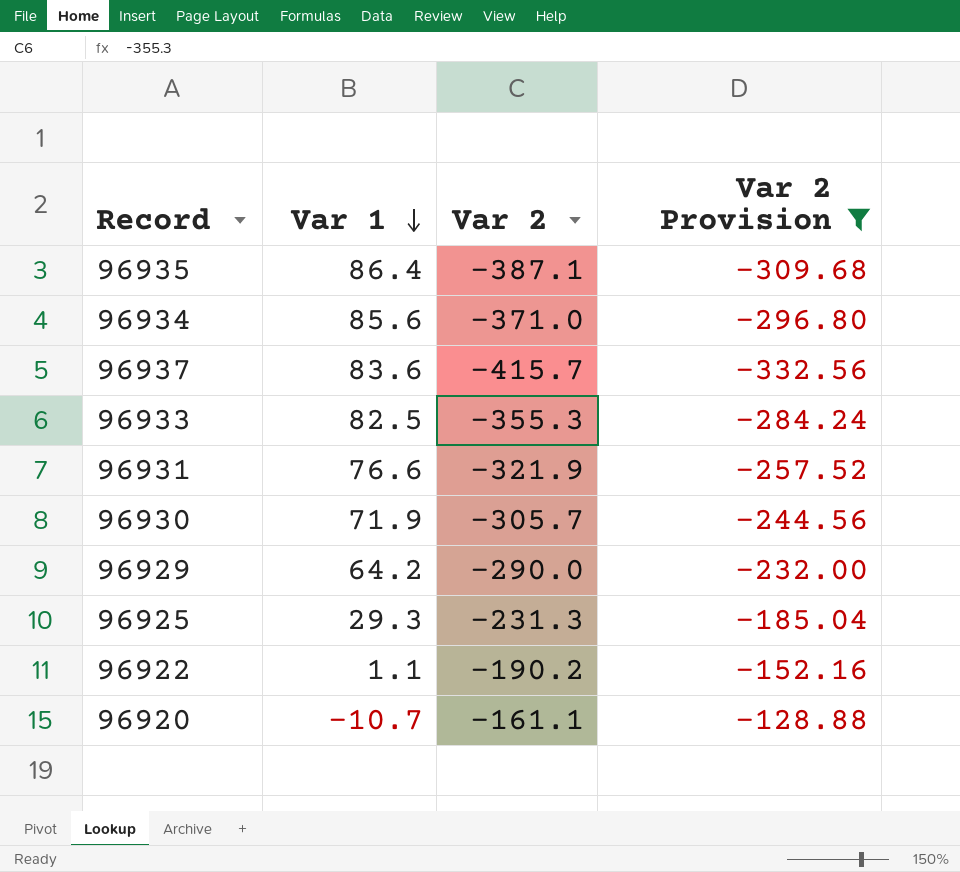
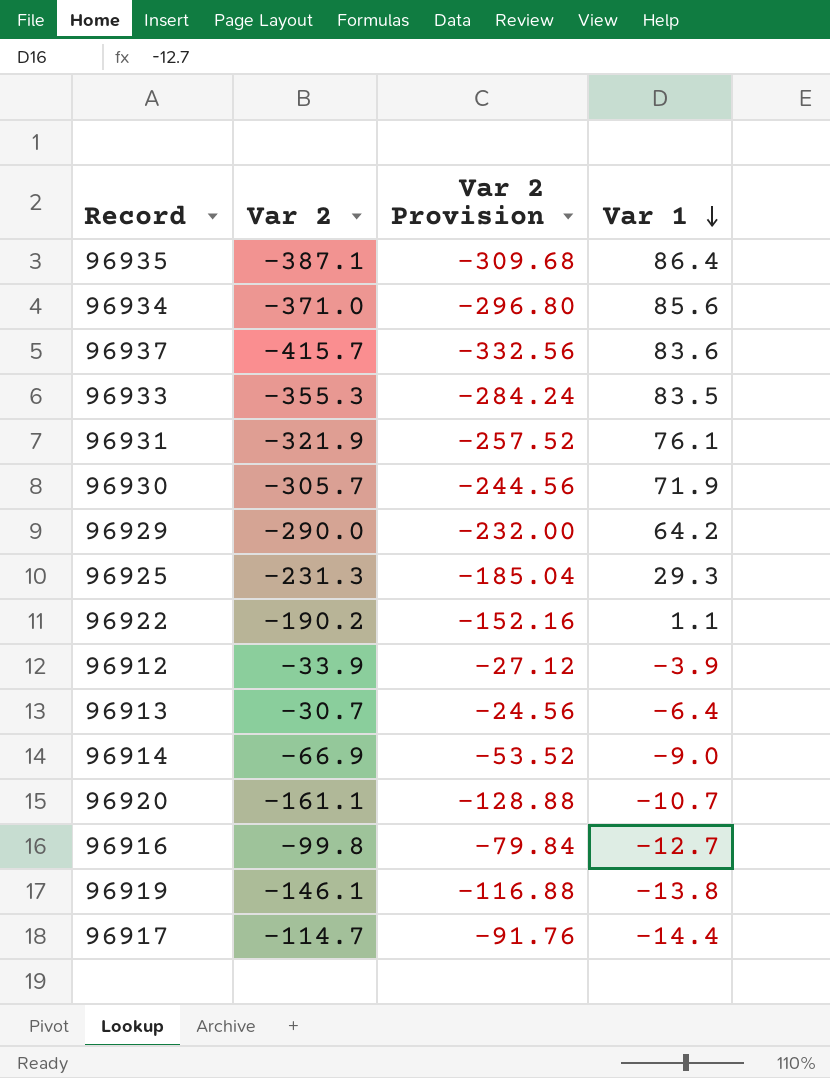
filter: Var 2 Provision <= -128.88 -> none
column Var 1 | position: 2 -> 4
96933 | Var 1: 82.5 -> 83.5
96931 | Var 1: 76.6 -> 76.1

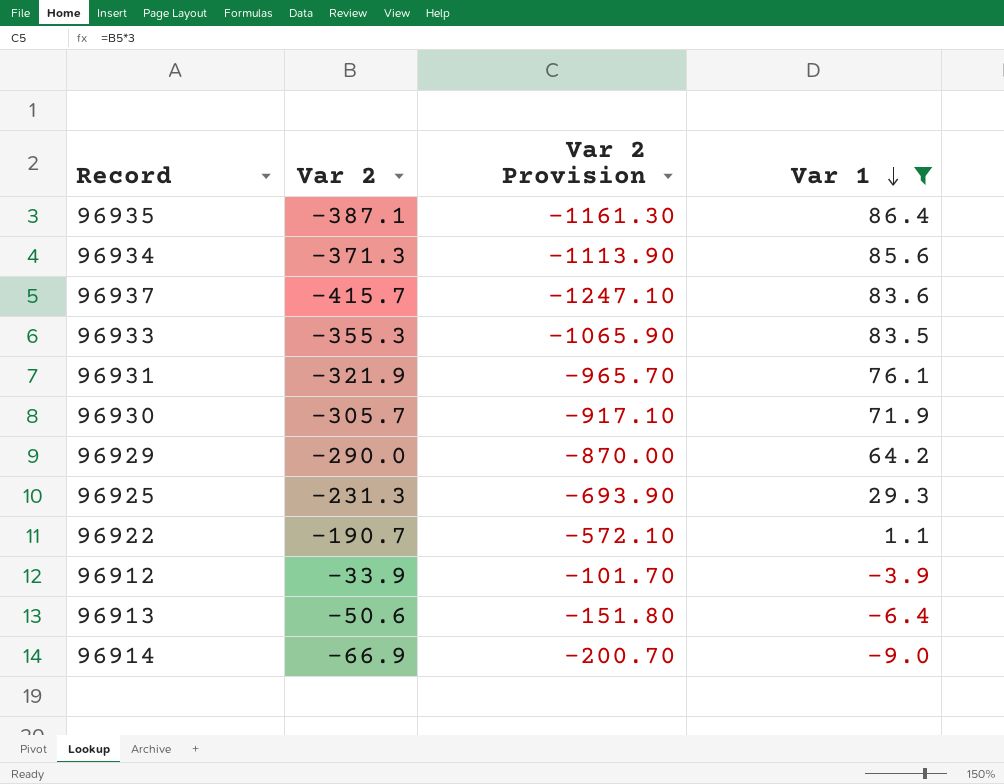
filter: none -> Var 1 >= -9.0
column Var 2 Provision | formula: [Var 2] * 0.8 -> [Var 2] * 3
96934 | Var 2: -371.0 -> -371.3
96922 | Var 2: -190.2 -> -190.7
96913 | Var 2: -30.7 -> -50.6

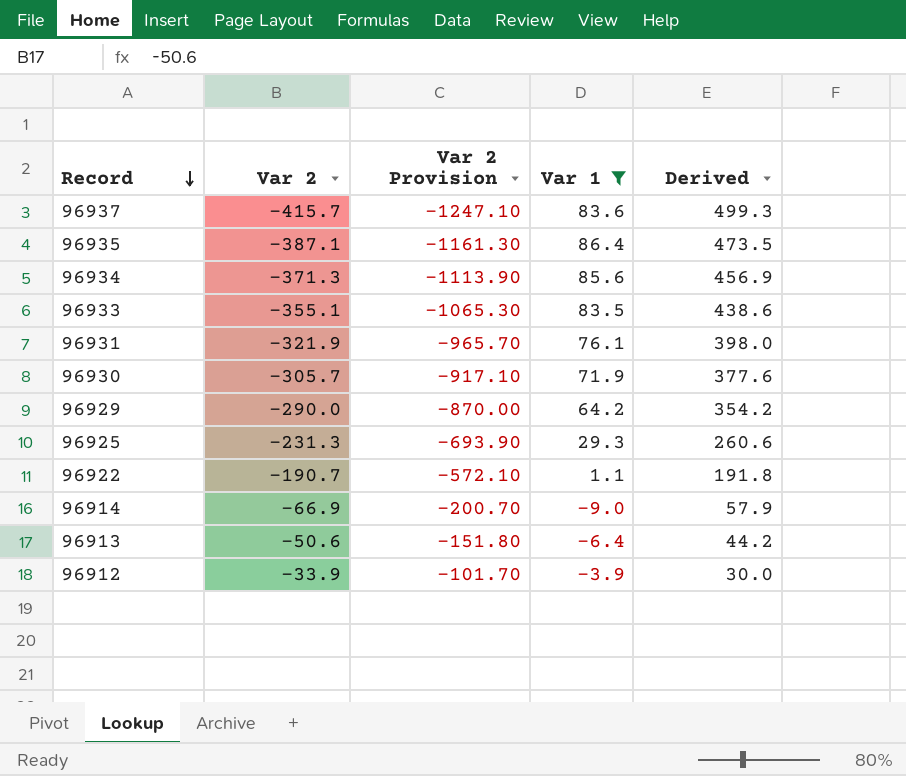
row order: Var 1 descending -> Record descending
column Derived | formula: none -> [Var 1] - [Var 2]
96933 | Var 2: -355.3 -> -355.1
96933 | Var 2 Provision: -1065.90 -> -1065.30

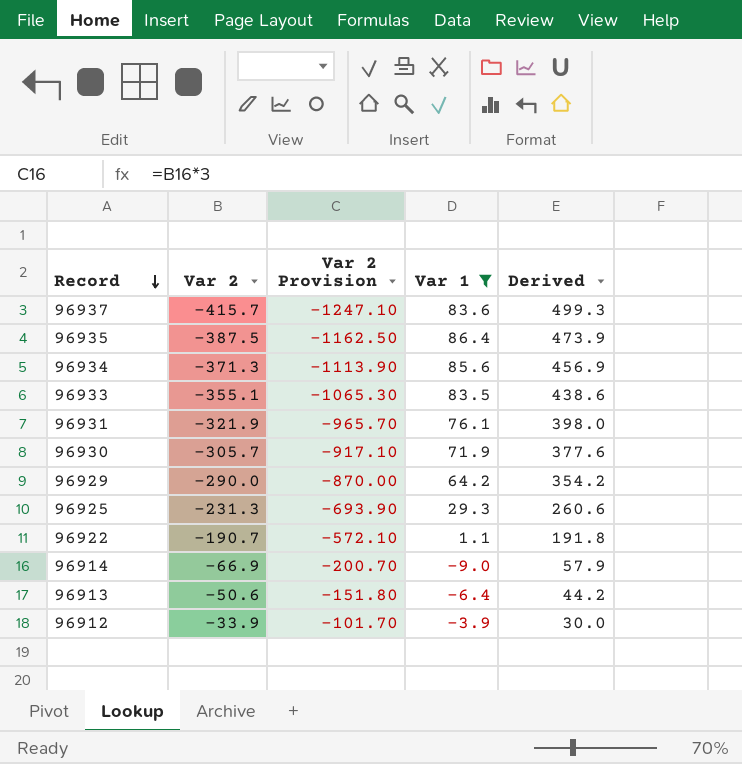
96935 | Var 2: -387.1 -> -387.5
96935 | Var 2 Provision: -1161.30 -> -1162.50
96935 | Derived: 473.5 -> 473.9

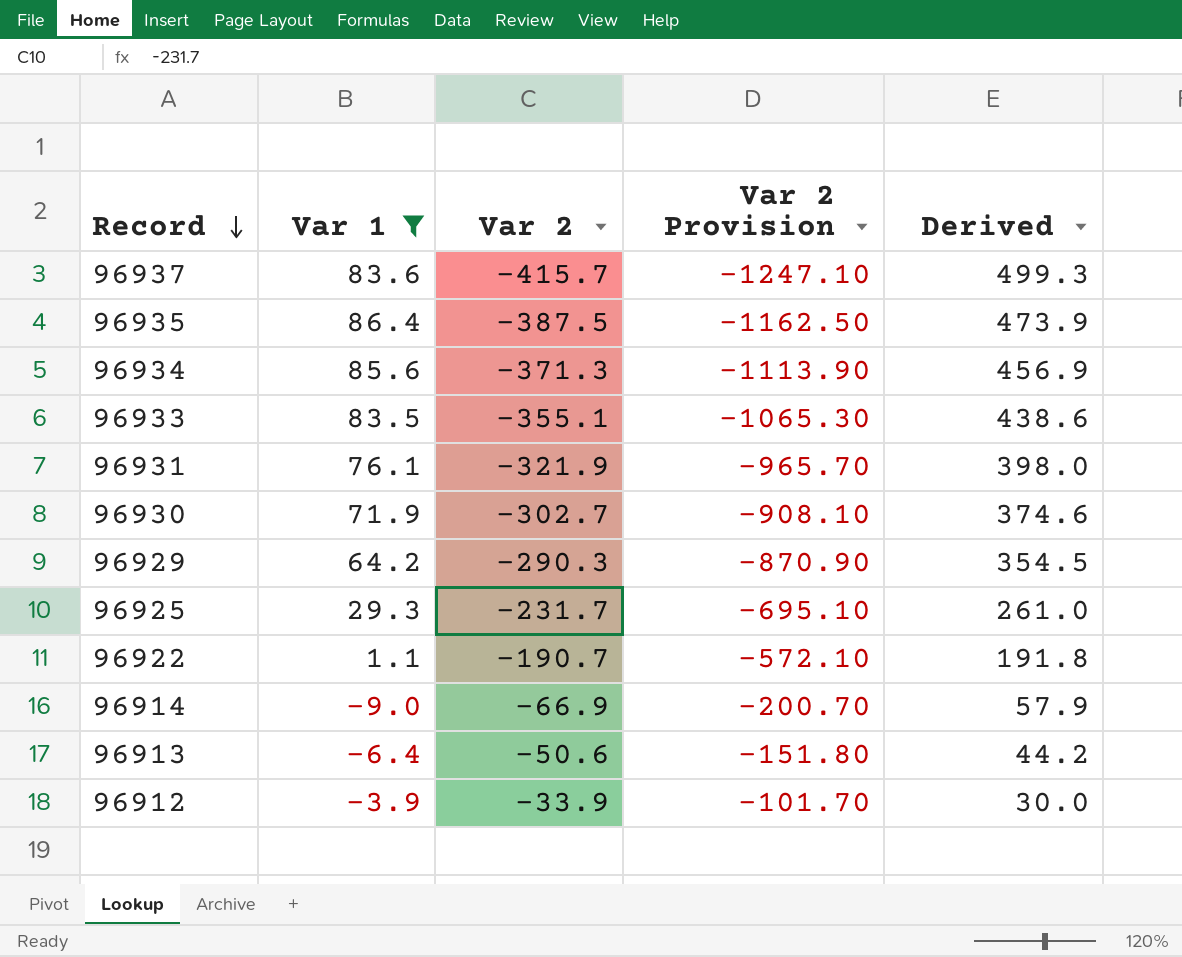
column Var 1 | position: 4 -> 2
96930 | Var 2: -305.7 -> -302.7
96930 | Var 2 Provision: -917.10 -> -908.10
96930 | Derived: 377.6 -> 374.6
96929 | Var 2: -290.0 -> -290.3
96929 | Var 2 Provision: -870.00 -> -870.90
96929 | Derived: 354.2 -> 354.5
96925 | Var 2: -231.3 -> -231.7
96925 | Var 2 Provision: -693.90 -> -695.10
96925 | Derived: 260.6 -> 261.0

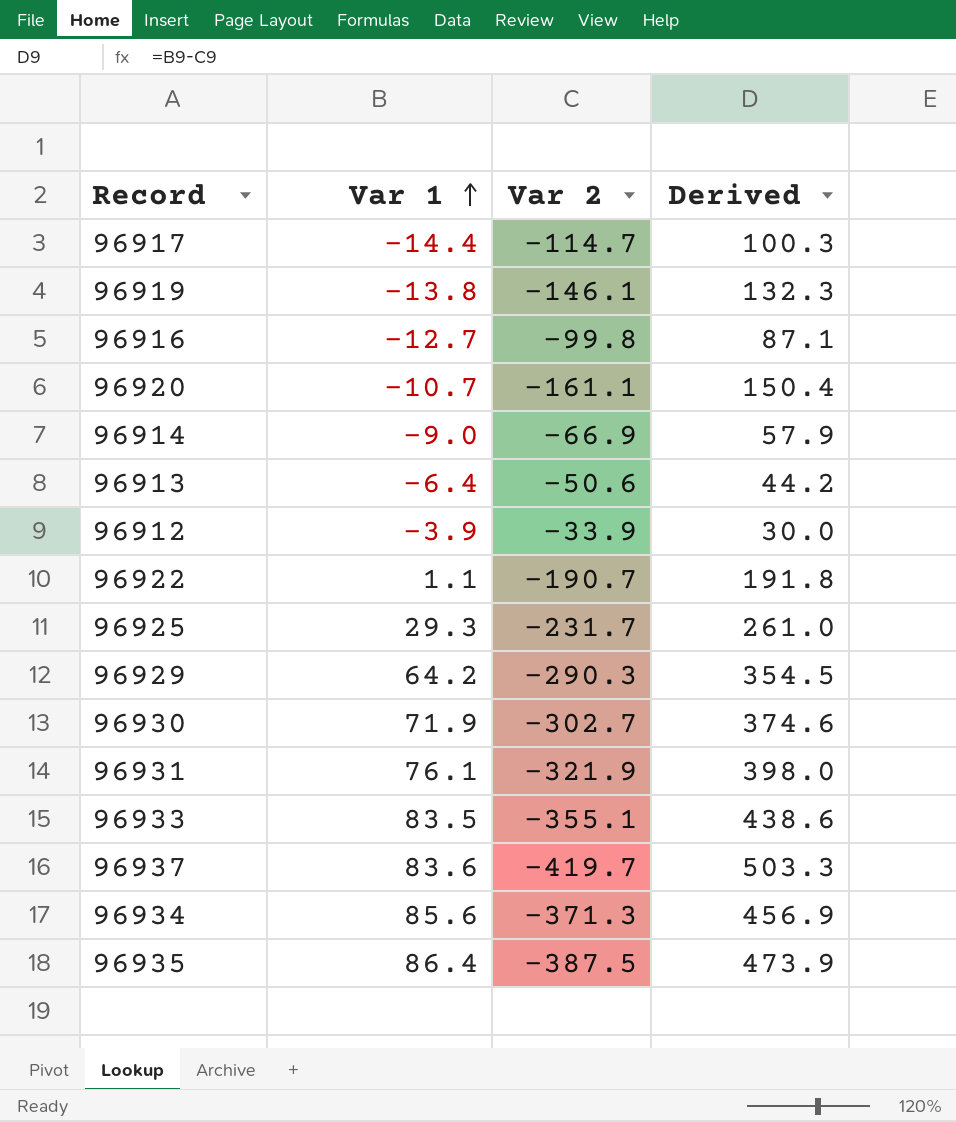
filter: Var 1 >= -9.0 -> none
row order: Record descending -> Var 1 ascending
column Var 2 Provision | formula: [Var 2] * 3 -> none
96937 | Var 2: -415.7 -> -419.7
96937 | Derived: 499.3 -> 503.3

